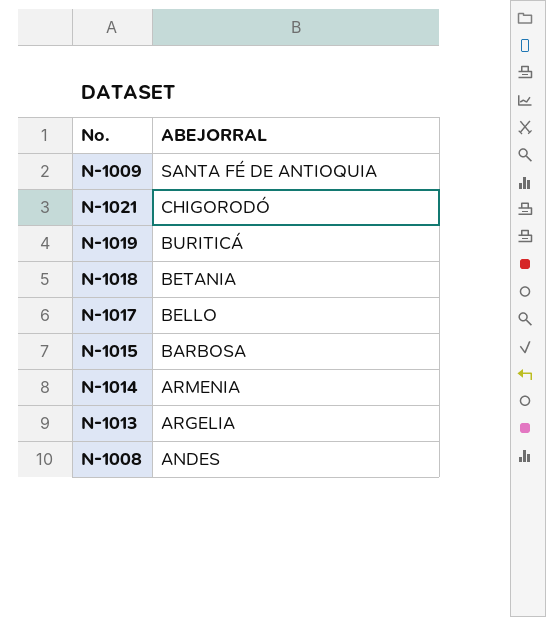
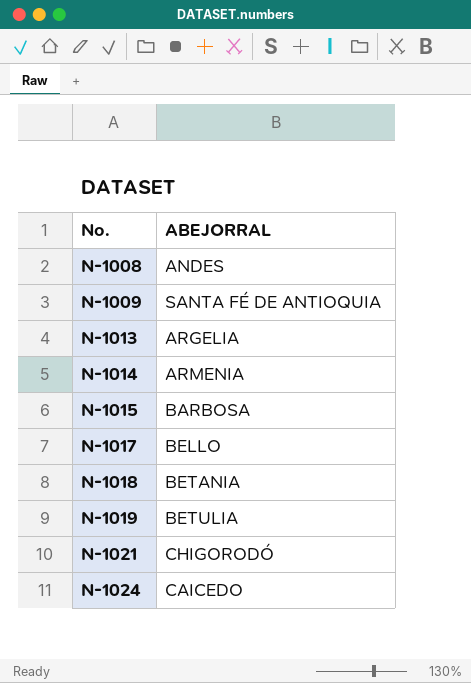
row order: ABEJORRAL descending -> No. ascending
N-1019 | ABEJORRAL: BURITICÁ -> BETULIA
row N-1024: none -> CAICEDO

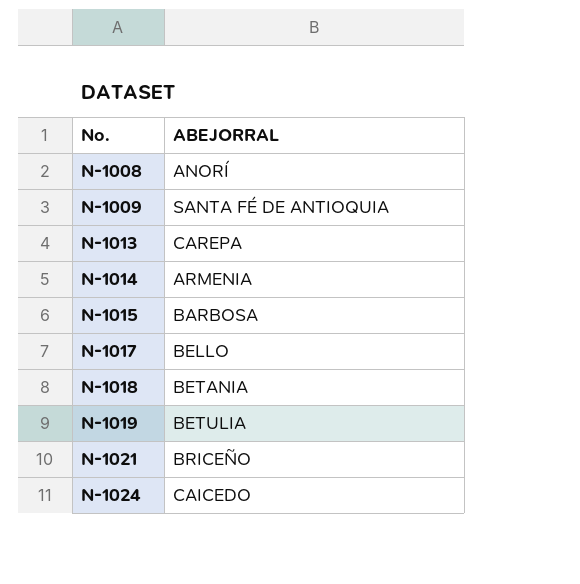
N-1008 | ABEJORRAL: ANDES -> ANORÍ
N-1013 | ABEJORRAL: ARGELIA -> CAREPA
N-1021 | ABEJORRAL: CHIGORODÓ -> BRICEÑO

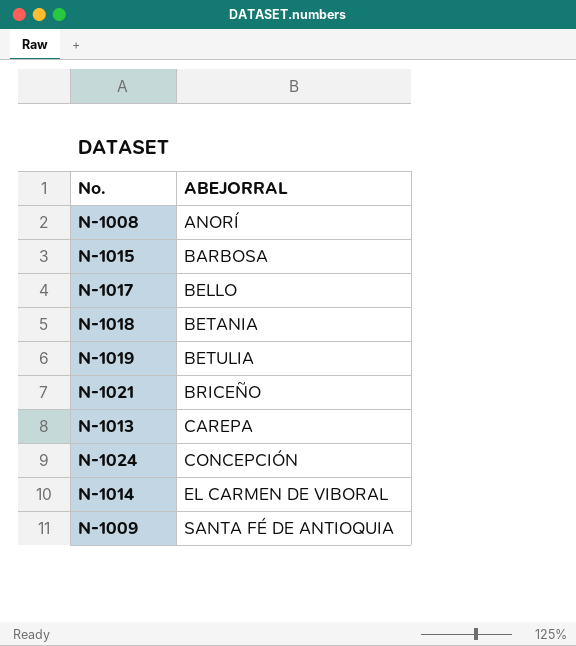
row order: No. ascending -> ABEJORRAL ascending
N-1024 | ABEJORRAL: CAICEDO -> CONCEPCIÓN
N-1014 | ABEJORRAL: ARMENIA -> EL CARMEN DE VIBORAL

